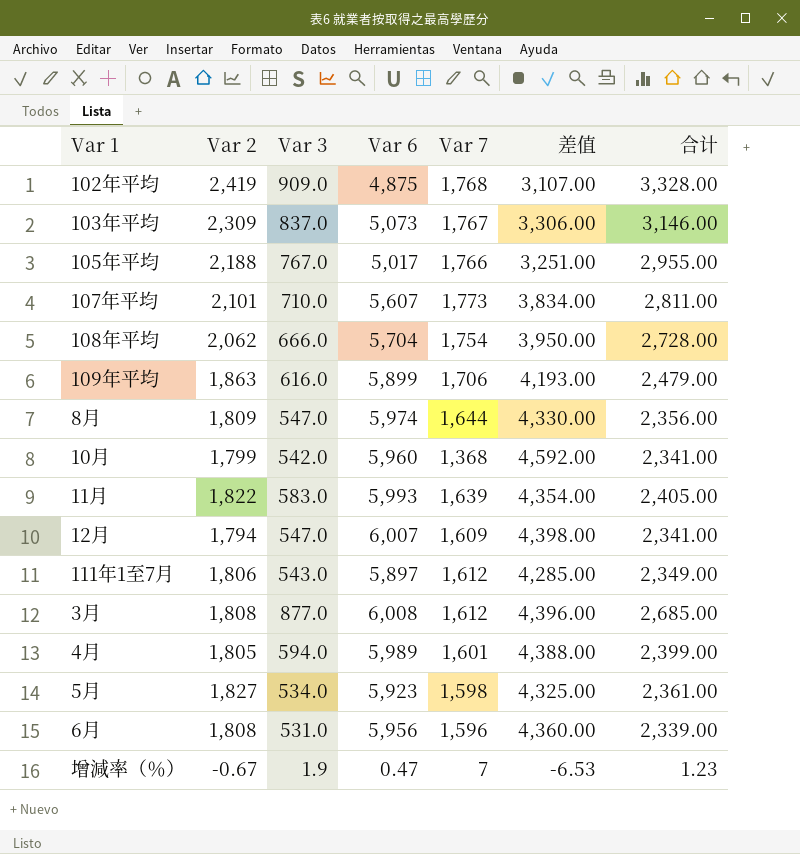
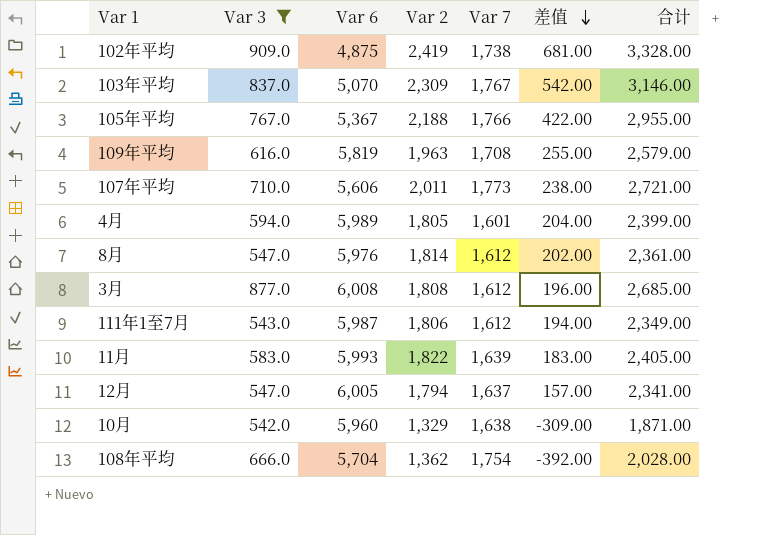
filter: none -> Var 3 >= 542.0
row order: none -> 差值 descending
column Var 2 | position: 2 -> 4
column 差值 | formula: [Var 6] - [Var 7] -> [Var 2] - [Var 7]
102年平均 | Var 7: 1,768 -> 1,738
103年平均 | Var 6: 5,073 -> 5,070
105年平均 | Var 6: 5,017 -> 5,367
109年平均 | Var 6: 5,899 -> 5,819
109年平均 | Var 2: 1,863 -> 1,963
109年平均 | Var 7: 1,706 -> 1,708
109年平均 | 合计: 2,479.00 -> 2,579.00
107年平均 | Var 6: 5,607 -> 5,606
107年平均 | Var 2: 2,101 -> 2,011
107年平均 | 合计: 2,811.00 -> 2,721.00
8月 | Var 6: 5,974 -> 5,976
8月 | Var 2: 1,809 -> 1,814
8月 | Var 7: 1,644 -> 1,612
8月 | 合计: 2,356.00 -> 2,361.00
111年1至7月 | Var 6: 5,897 -> 5,987
12月 | Var 6: 6,007 -> 6,005
12月 | Var 7: 1,609 -> 1,637
10月 | Var 2: 1,799 -> 1,329
10月 | Var 7: 1,368 -> 1,638
10月 | 合计: 2,341.00 -> 1,871.00
108年平均 | Var 2: 2,062 -> 1,362
108年平均 | 合计: 2,728.00 -> 2,028.00

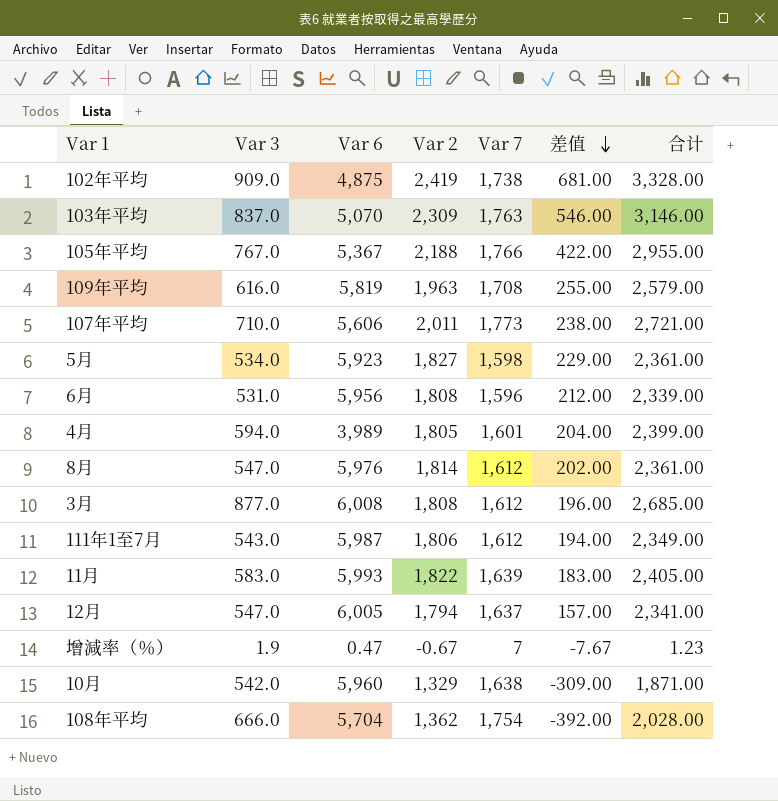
filter: Var 3 >= 542.0 -> none
103年平均 | Var 7: 1,767 -> 1,763
103年平均 | 差值: 542.00 -> 546.00
4月 | Var 6: 5,989 -> 3,989

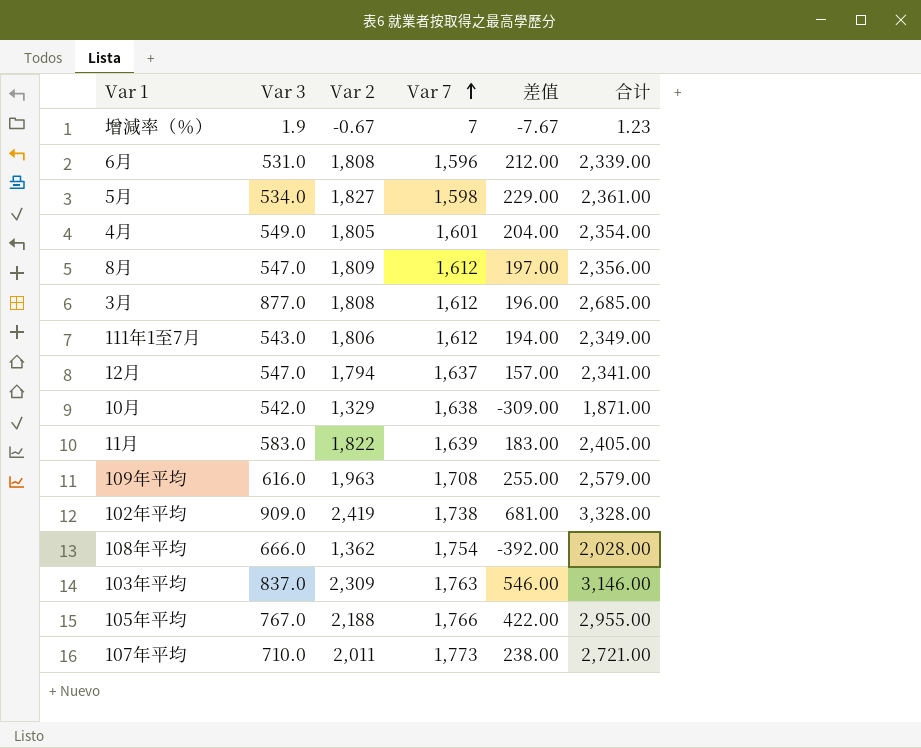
row order: 差值 descending -> Var 7 ascending
column Var 6 | position: 3 -> none
4月 | Var 3: 594.0 -> 549.0
4月 | 合计: 2,399.00 -> 2,354.00
8月 | Var 2: 1,814 -> 1,809
8月 | 差值: 202.00 -> 197.00
8月 | 合计: 2,361.00 -> 2,356.00

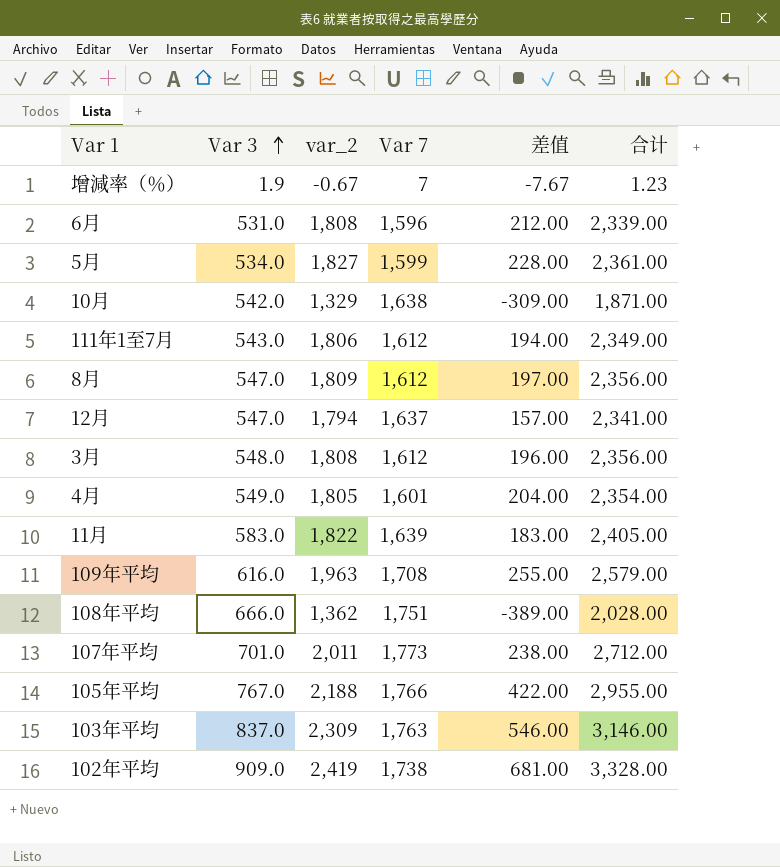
row order: Var 7 ascending -> Var 3 ascending
column name: Var 2 -> var_2
5月 | Var 7: 1,598 -> 1,599
5月 | 差值: 229.00 -> 228.00
3月 | Var 3: 877.0 -> 548.0
3月 | 合计: 2,685.00 -> 2,356.00
108年平均 | Var 7: 1,754 -> 1,751
108年平均 | 差值: -392.00 -> -389.00
107年平均 | Var 3: 710.0 -> 701.0
107年平均 | 合计: 2,721.00 -> 2,712.00

